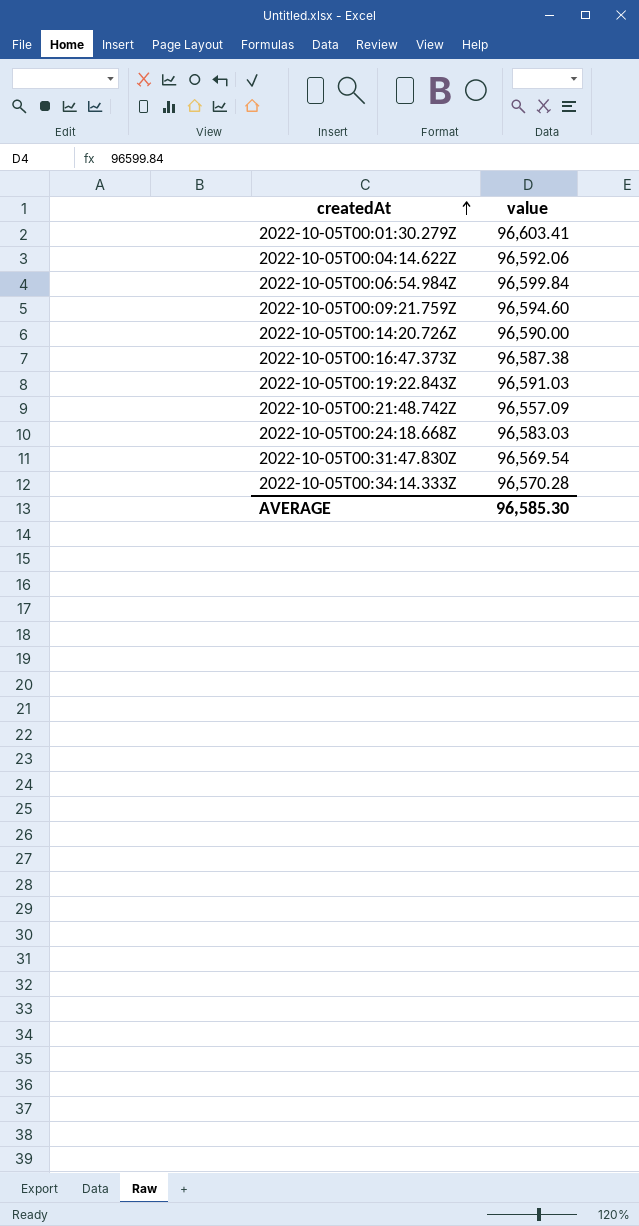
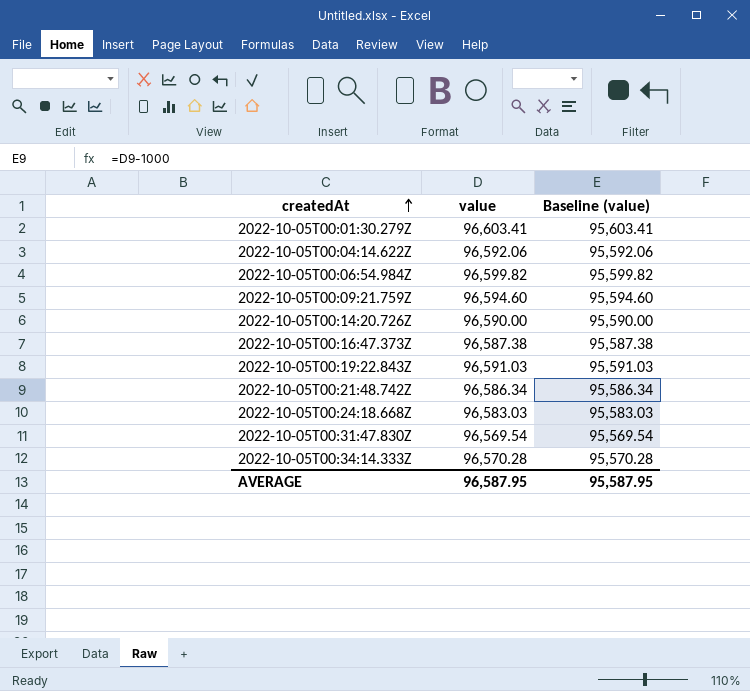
column Baseline (value) | formula: none -> [value] - 1000
2022-10-05T00:06:54.984Z | value: 96,599.84 -> 96,599.82
2022-10-05T00:21:48.742Z | value: 96,557.09 -> 96,586.34
AVERAGE | value: 96,585.30 -> 96,587.95

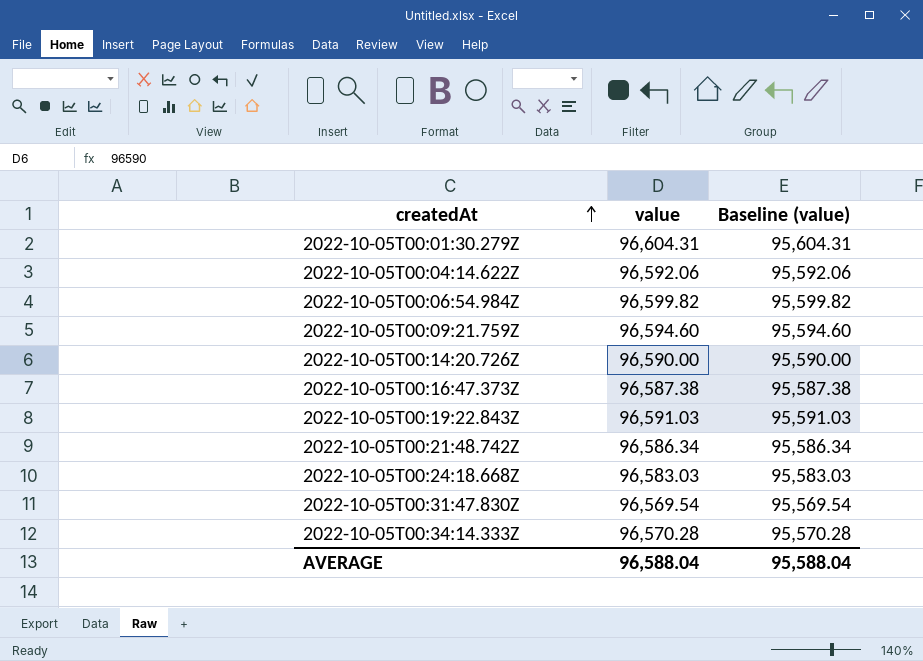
2022-10-05T00:01:30.279Z | value: 96,603.41 -> 96,604.31
2022-10-05T00:01:30.279Z | Baseline (value): 95,603.41 -> 95,604.31
AVERAGE | value: 96,587.95 -> 96,588.04
AVERAGE | Baseline (value): 95,587.95 -> 95,588.04

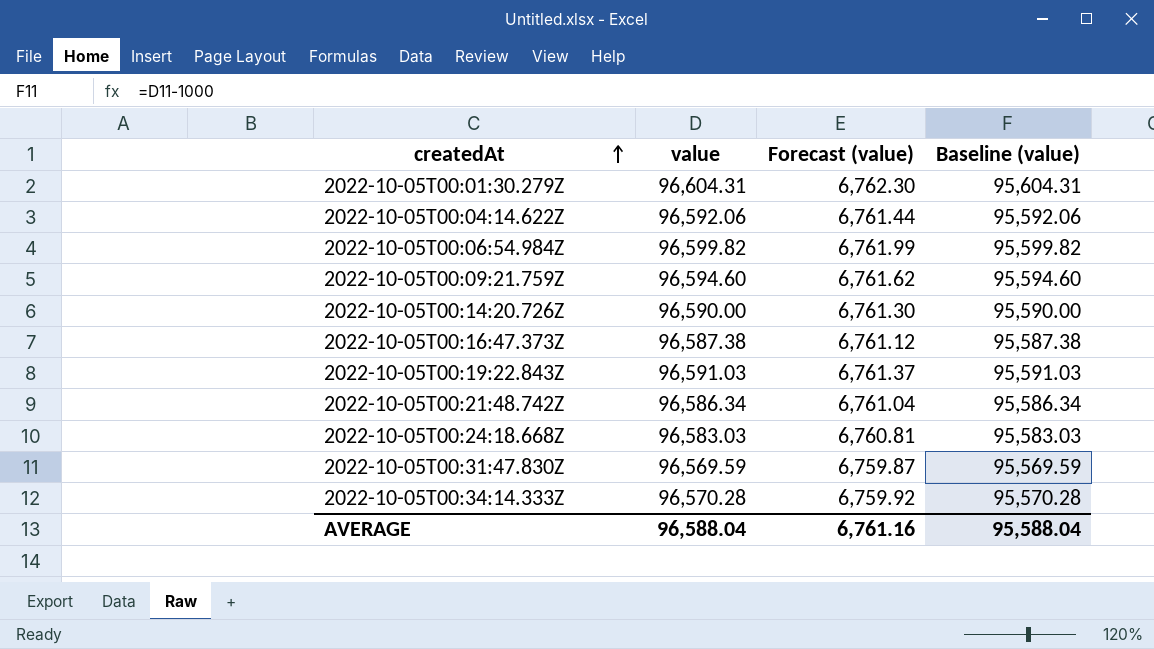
column Forecast (value) | formula: none -> [value] * 0.07
2022-10-05T00:31:47.830Z | value: 96,569.54 -> 96,569.59
2022-10-05T00:31:47.830Z | Baseline (value): 95,569.54 -> 95,569.59

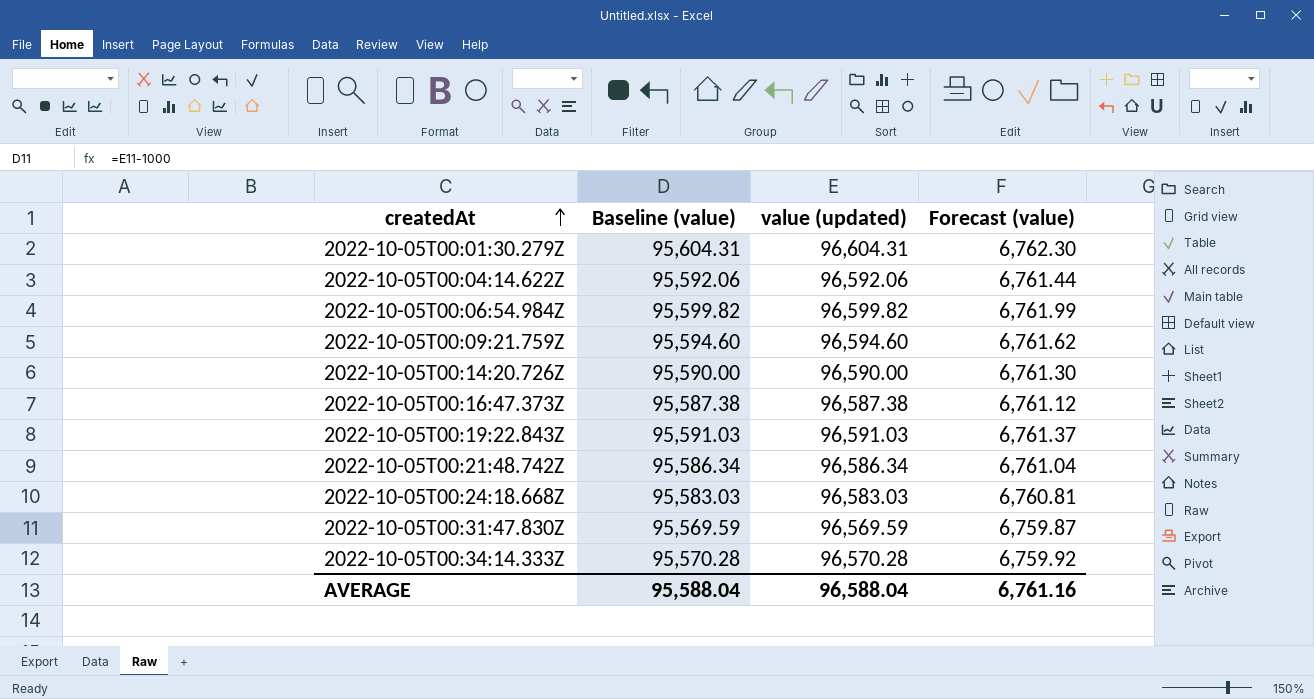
column Baseline (value) | position: 4 -> 2
column name: value -> value (updated)

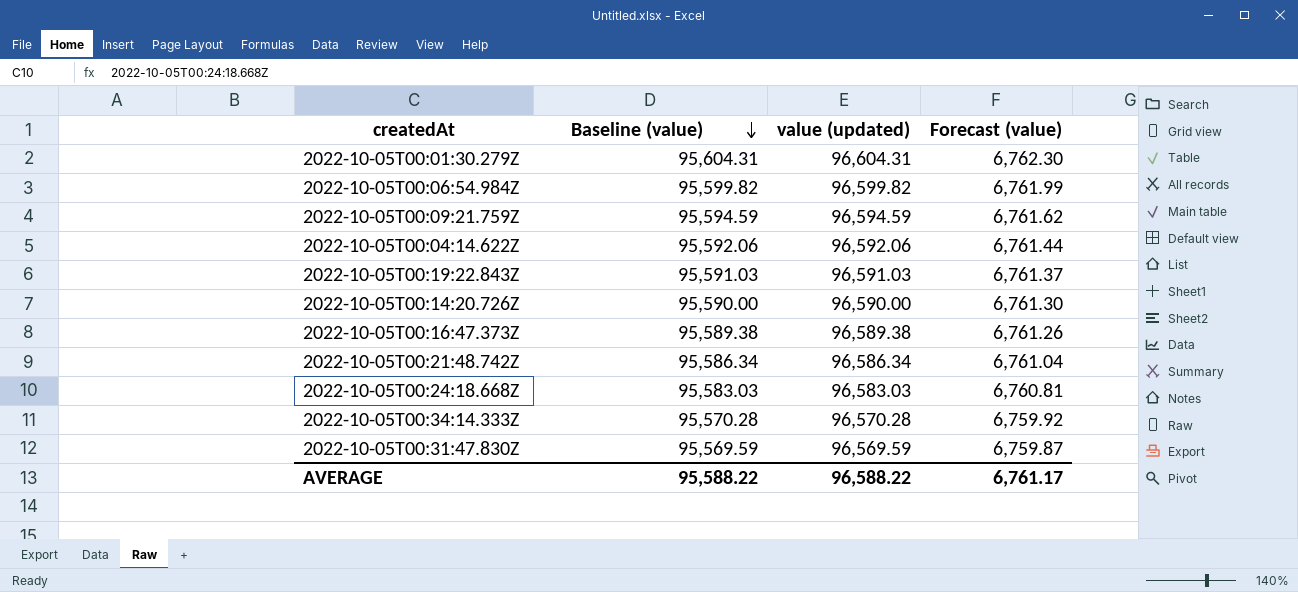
row order: createdAt ascending -> Baseline (value) descending
2022-10-05T00:09:21.759Z | Baseline (value): 95,594.60 -> 95,594.59
2022-10-05T00:09:21.759Z | value (updated): 96,594.60 -> 96,594.59
2022-10-05T00:16:47.373Z | Baseline (value): 95,587.38 -> 95,589.38
2022-10-05T00:16:47.373Z | value (updated): 96,587.38 -> 96,589.38
2022-10-05T00:16:47.373Z | Forecast (value): 6,761.12 -> 6,761.26
AVERAGE | Baseline (value): 95,588.04 -> 95,588.22
AVERAGE | value (updated): 96,588.04 -> 96,588.22
AVERAGE | Forecast (value): 6,761.16 -> 6,761.17

